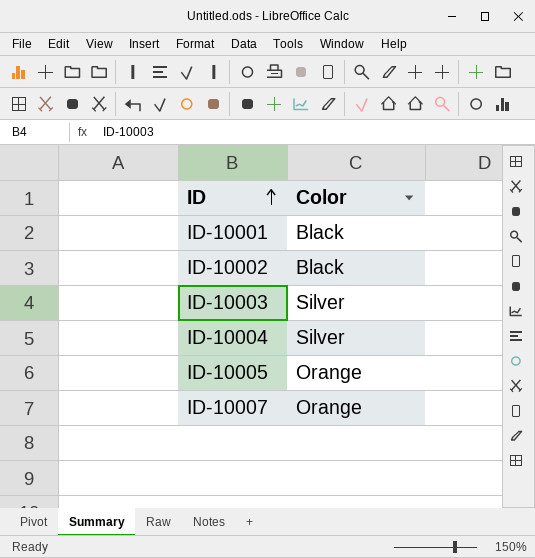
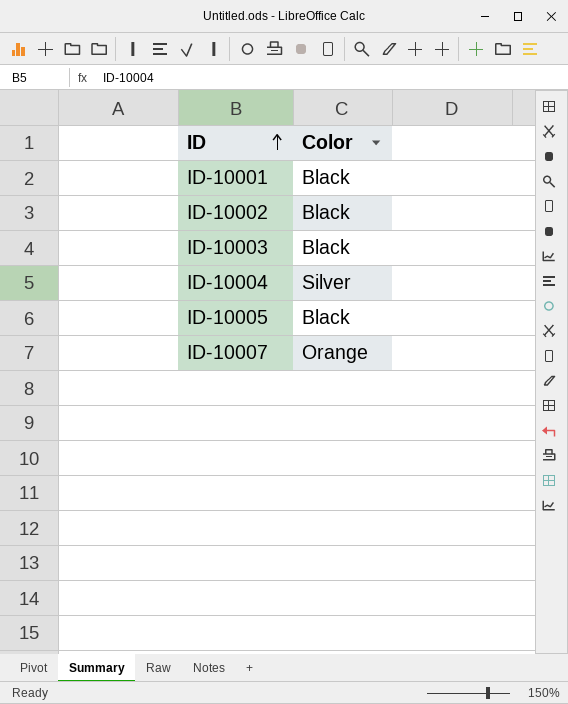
ID-10003 | Color: Silver -> Black
ID-10005 | Color: Orange -> Black

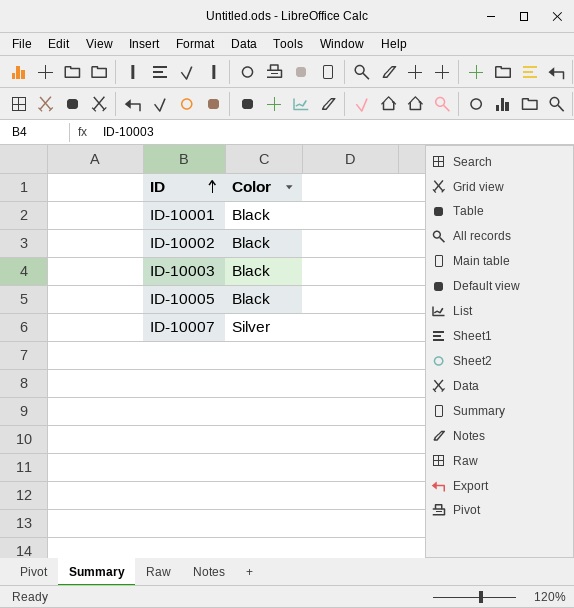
row ID-10004: Silver -> none
ID-10007 | Color: Orange -> Silver

